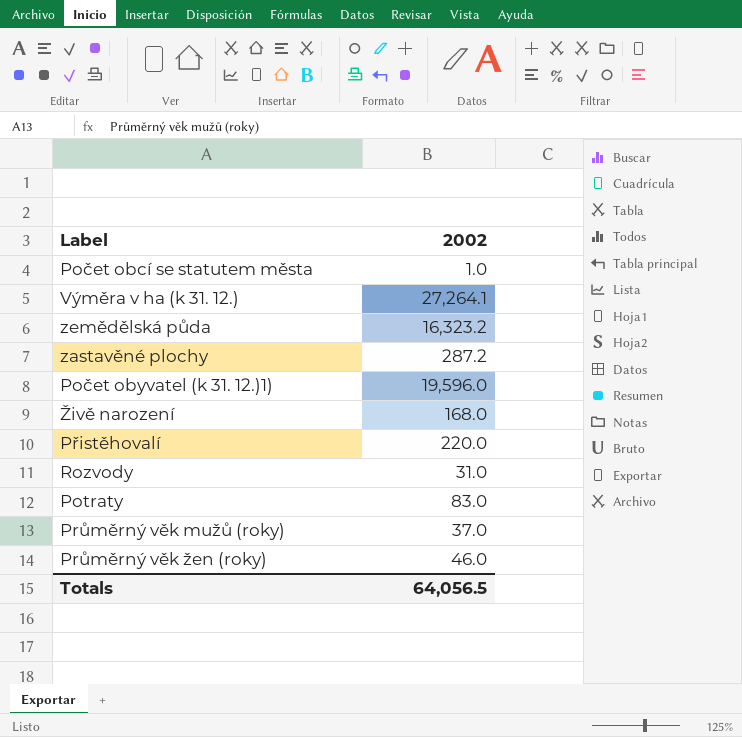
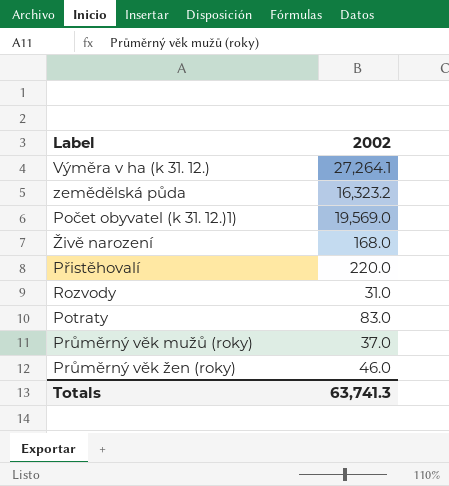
row Počet obcí se statutem města: 1.0 -> none
row zastavěné plochy: 287.2 -> none
Počet obyvatel (k 31. 12.)1) | 2002: 19,596.0 -> 19,569.0
Totals | 2002: 64,056.5 -> 63,741.3

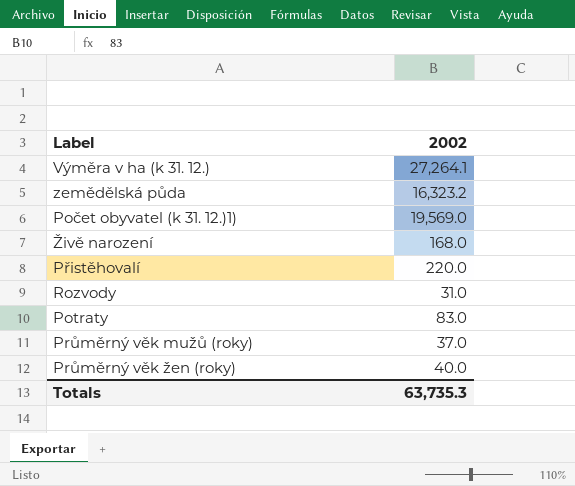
Průměrný věk žen (roky) | 2002: 46.0 -> 40.0
Totals | 2002: 63,741.3 -> 63,735.3

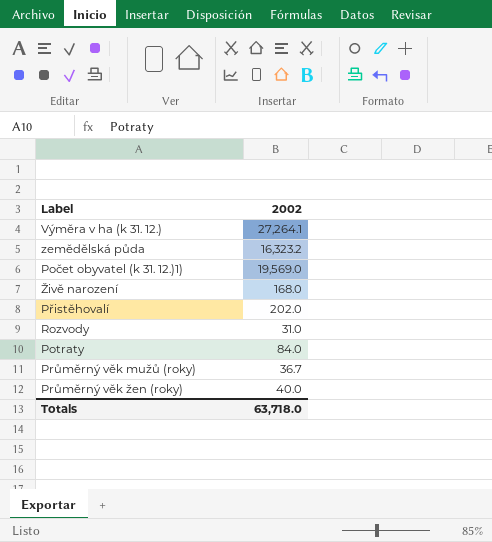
Přistěhovalí | 2002: 220.0 -> 202.0
Potraty | 2002: 83.0 -> 84.0
Průměrný věk mužů (roky) | 2002: 37.0 -> 36.7
Totals | 2002: 63,735.3 -> 63,718.0

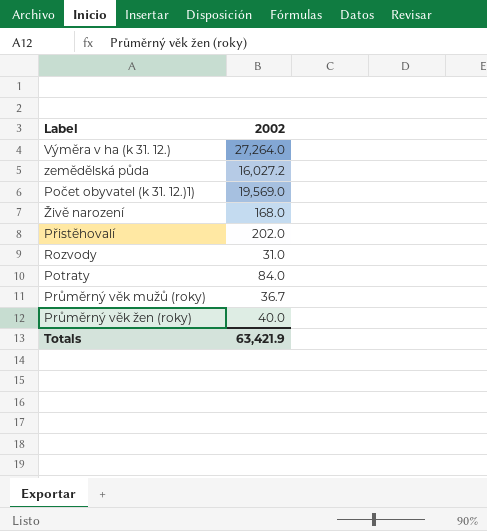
Výměra v ha (k 31. 12.) | 2002: 27,264.1 -> 27,264.0
zemědělská půda | 2002: 16,323.2 -> 16,027.2
Totals | 2002: 63,718.0 -> 63,421.9

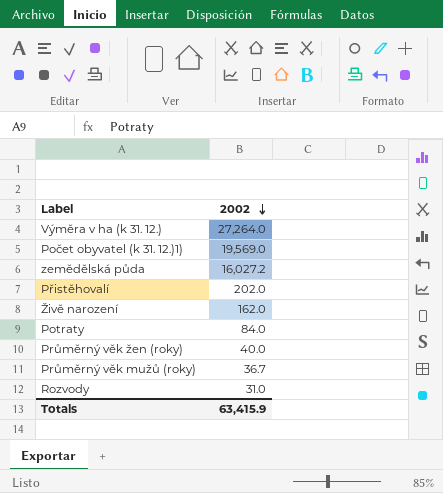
row order: none -> 2002 descending
Živě narození | 2002: 168.0 -> 162.0
Totals | 2002: 63,421.9 -> 63,415.9

